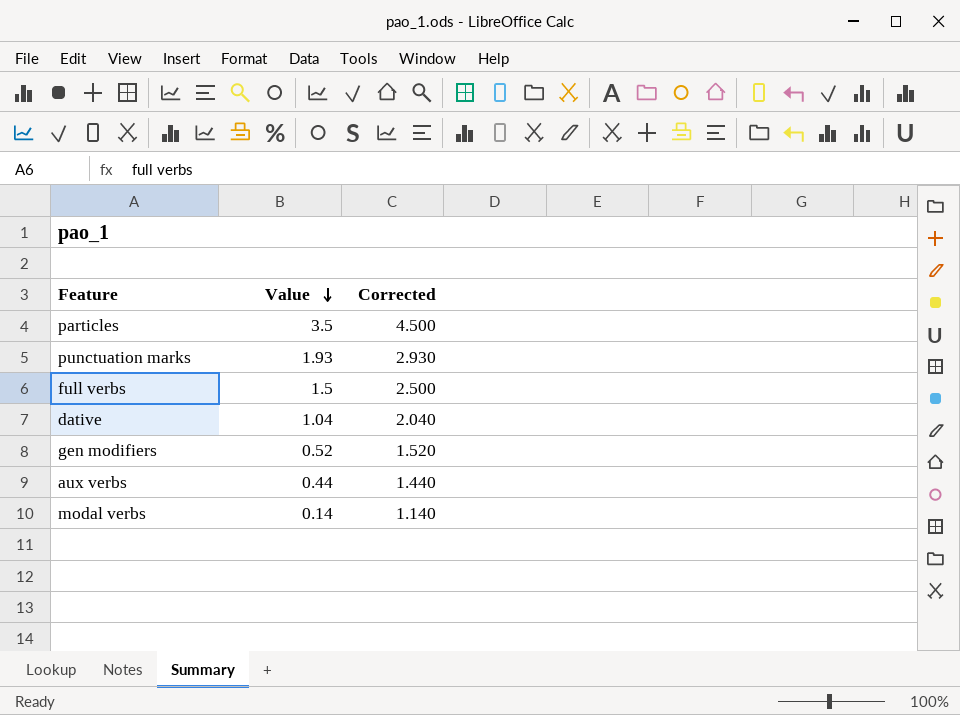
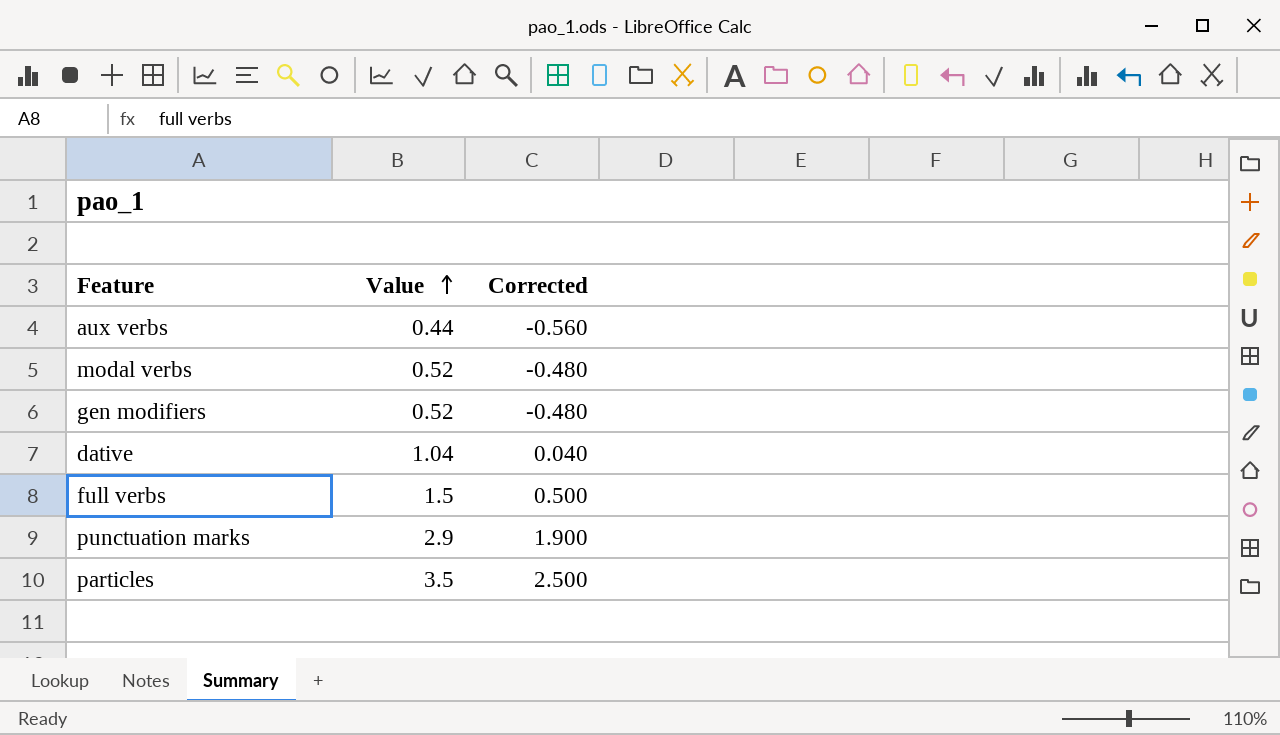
row order: Value descending -> Value ascending
column Corrected | formula: [Value] + 1 -> [Value] - 1
modal verbs | Value: 0.14 -> 0.52
punctuation marks | Value: 1.93 -> 2.9

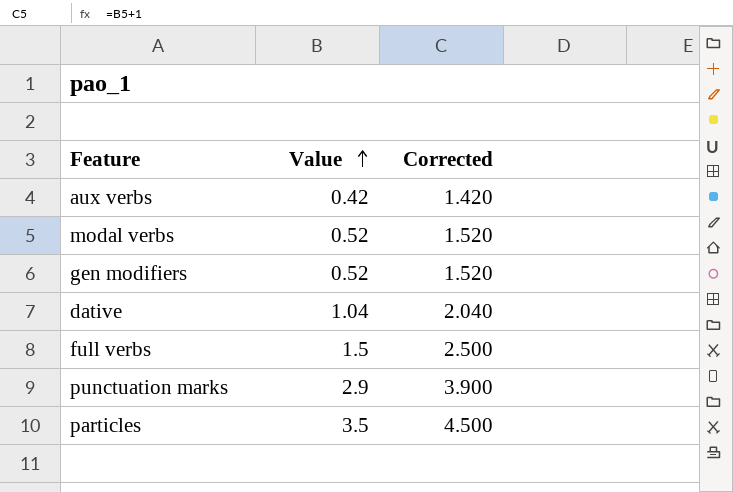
column Corrected | formula: [Value] - 1 -> [Value] + 1
aux verbs | Value: 0.44 -> 0.42

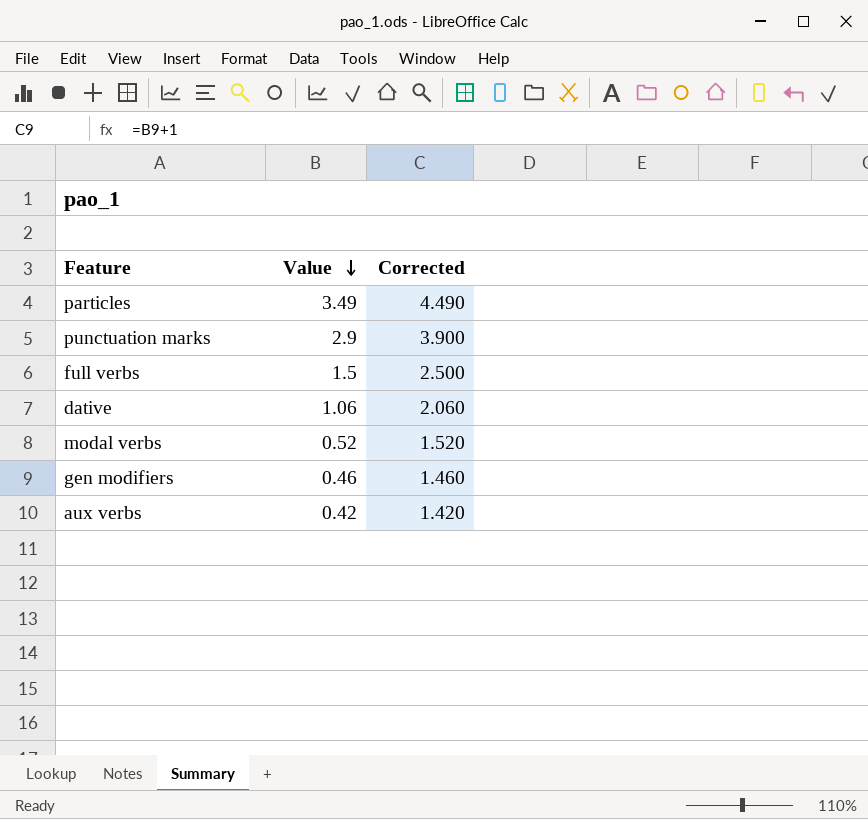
row order: Value ascending -> Value descending
particles | Value: 3.5 -> 3.49
particles | Corrected: 4.500 -> 4.490
dative | Value: 1.04 -> 1.06
dative | Corrected: 2.040 -> 2.060
gen modifiers | Value: 0.52 -> 0.46
gen modifiers | Corrected: 1.520 -> 1.460

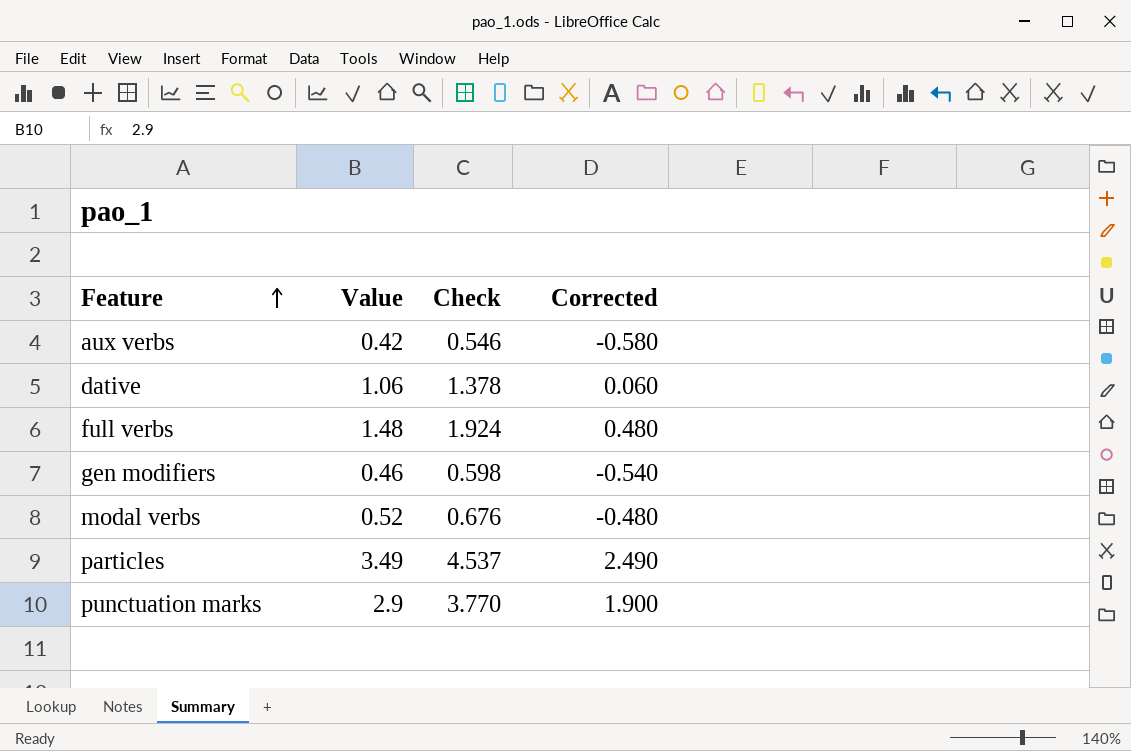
row order: Value descending -> Feature ascending
column Check | formula: none -> [Value] * 1.3
column Corrected | formula: [Value] + 1 -> [Value] - 1
full verbs | Value: 1.5 -> 1.48

